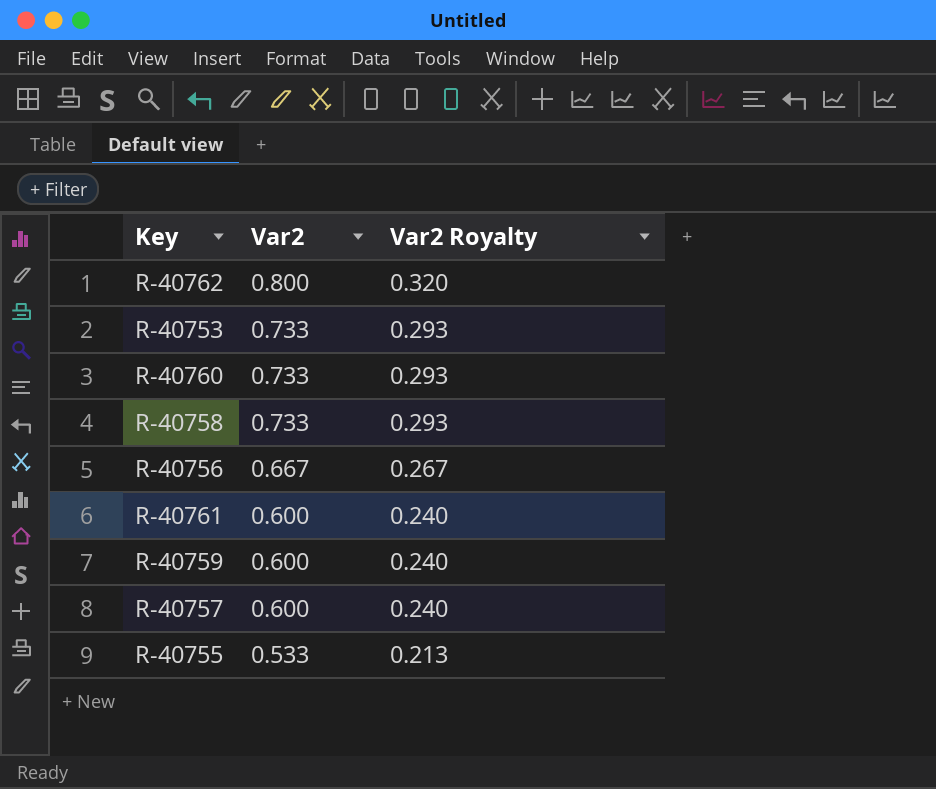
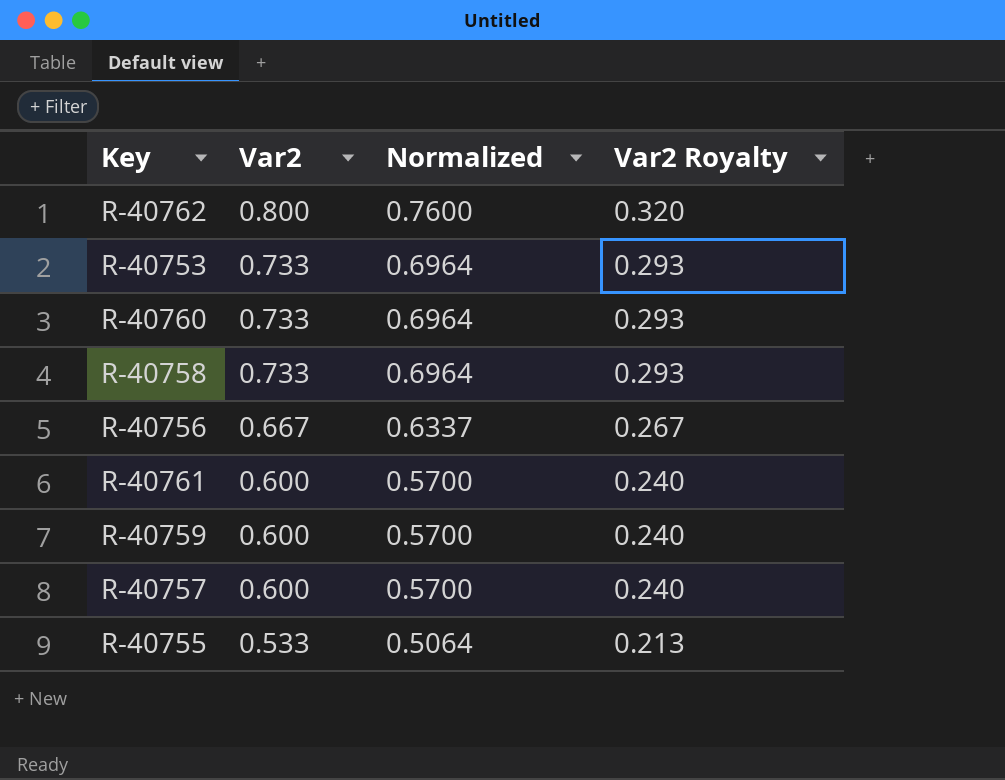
column Normalized | formula: none -> [Var2] * 0.95

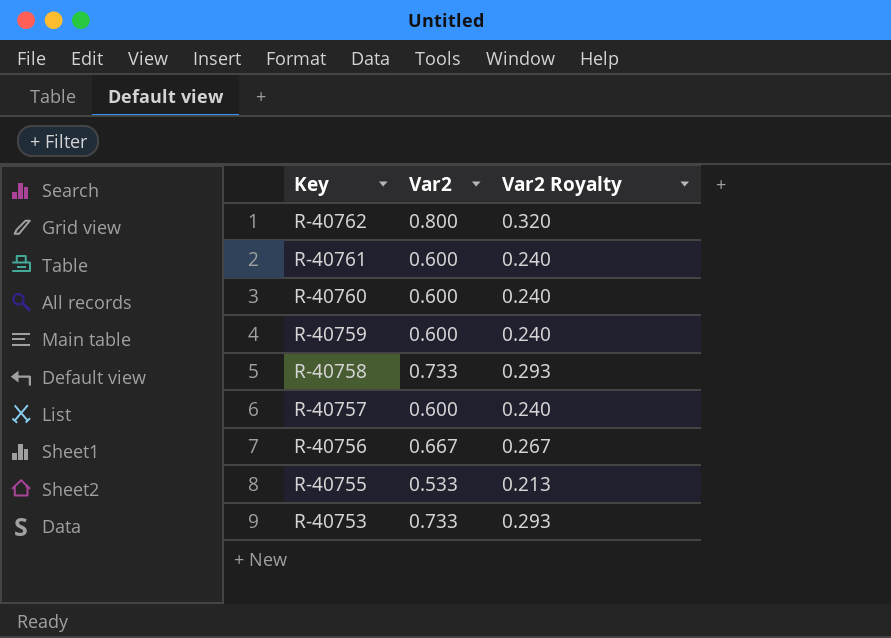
row order: Var2 descending -> Key descending
column Normalized | formula: [Var2] * 0.95 -> none
R-40760 | Var2: 0.733 -> 0.600
R-40760 | Var2 Royalty: 0.293 -> 0.240

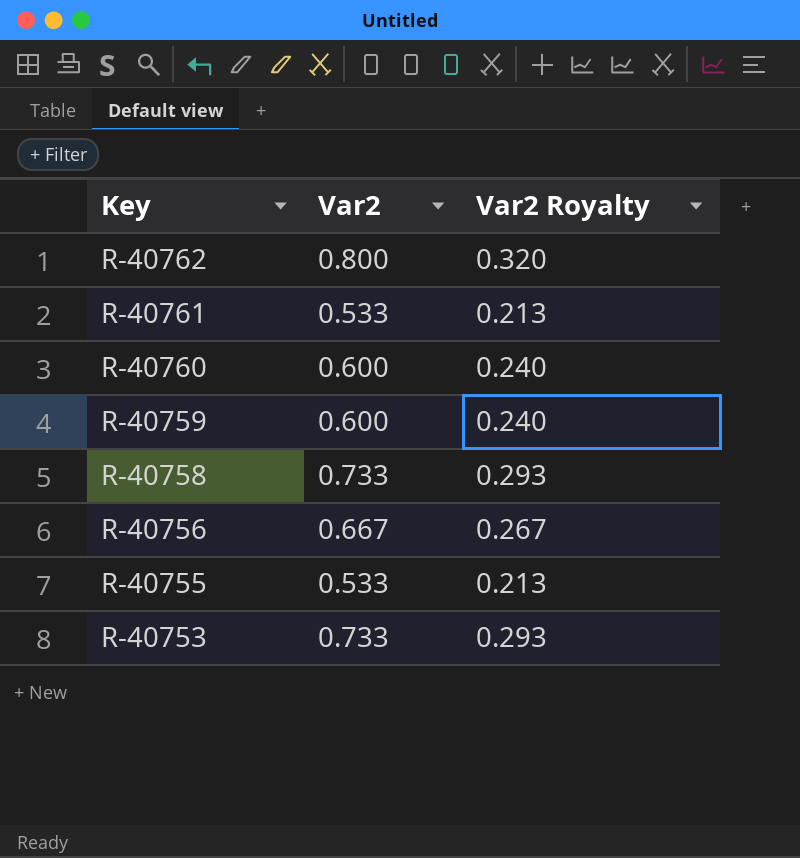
row R-40757: 0.600 | 0.240 -> none
R-40761 | Var2: 0.600 -> 0.533
R-40761 | Var2 Royalty: 0.240 -> 0.213

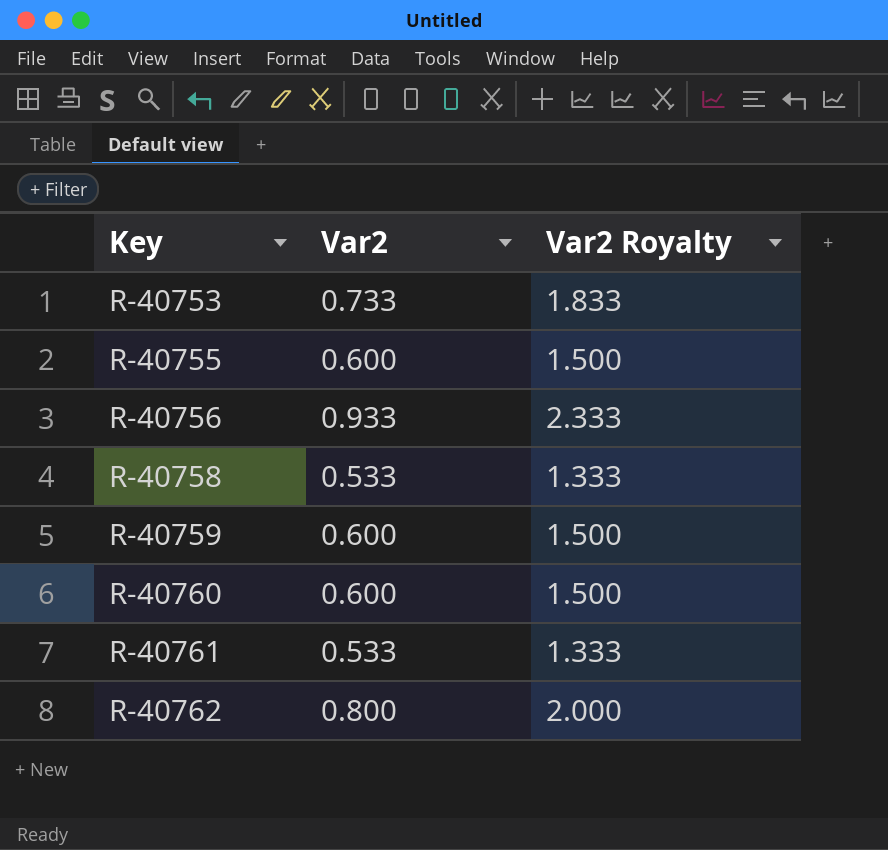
row order: Key descending -> Key ascending
column Var2 Royalty | formula: [Var2] * 0.4 -> [Var2] * 2.5
R-40755 | Var2: 0.533 -> 0.600
R-40756 | Var2: 0.667 -> 0.933
R-40758 | Var2: 0.733 -> 0.533

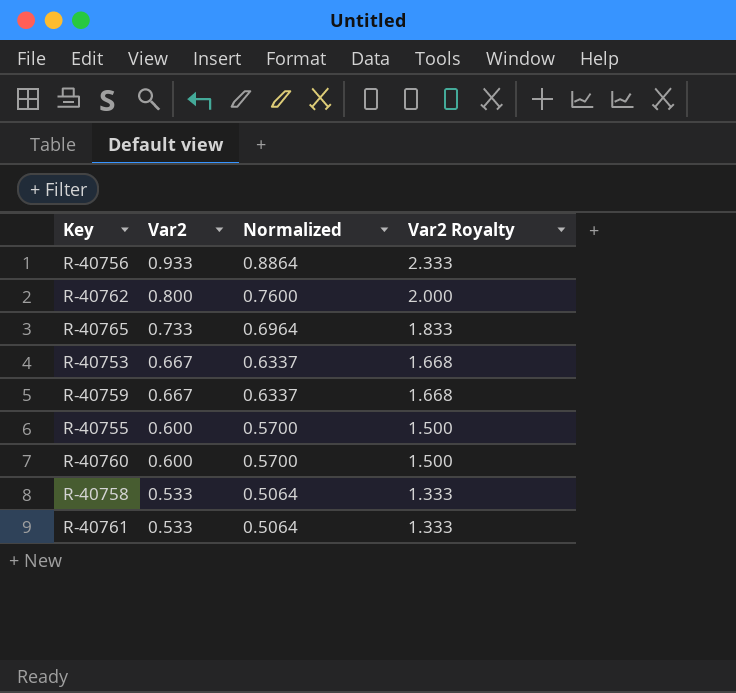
row order: Key ascending -> Var2 descending
column Normalized | formula: none -> [Var2] * 0.95
row R-40765: none -> 0.733 | 0.6964 | 1.833
R-40753 | Var2: 0.733 -> 0.667
R-40753 | Var2 Royalty: 1.833 -> 1.668
R-40759 | Var2: 0.600 -> 0.667
R-40759 | Var2 Royalty: 1.500 -> 1.668

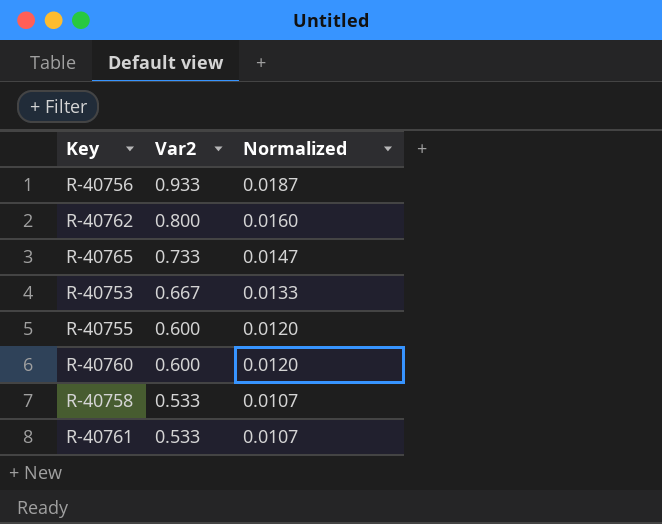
column Var2 Royalty | formula: [Var2] * 2.5 -> none
column Normalized | formula: [Var2] * 0.95 -> [Var2] * 0.02
row R-40759: 0.667 | 0.6337 | 1.668 -> none

